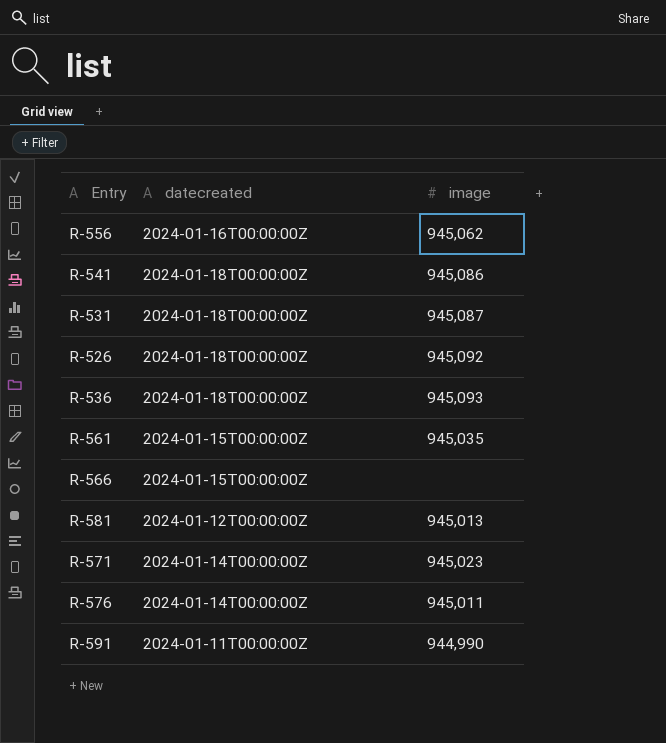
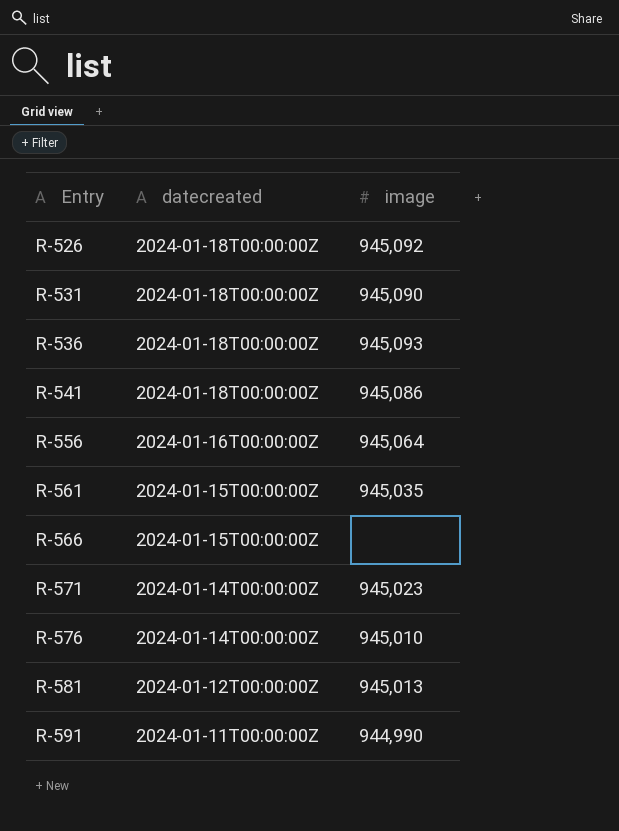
row order: none -> Entry ascending
R-531 | image: 945,087 -> 945,090
R-556 | image: 945,062 -> 945,064
R-576 | image: 945,011 -> 945,010

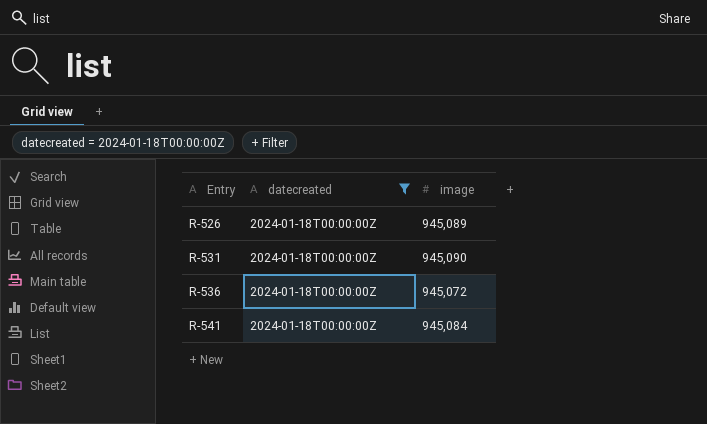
filter: none -> datecreated = 2024-01-18T00:00:00Z
R-526 | image: 945,092 -> 945,089
R-536 | image: 945,093 -> 945,072
R-541 | image: 945,086 -> 945,084

